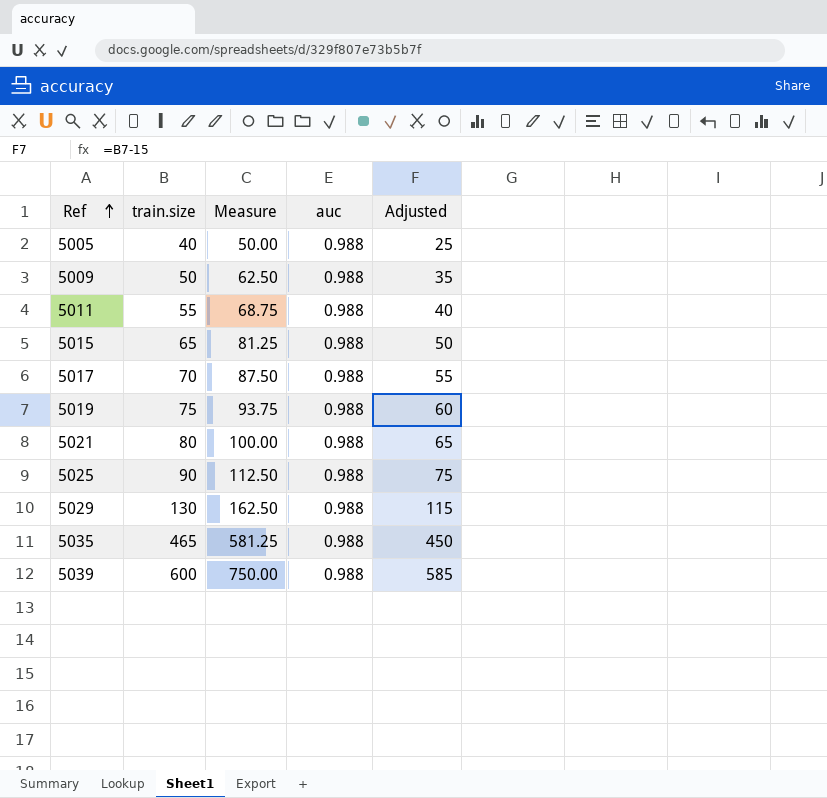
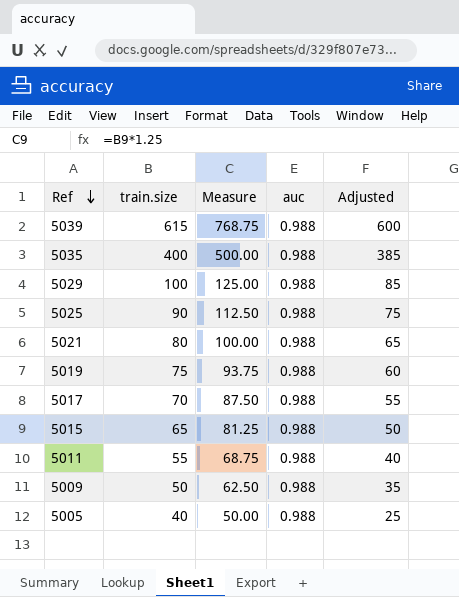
row order: Ref ascending -> Ref descending
5039 | train.size: 600 -> 615
5039 | Measure: 750.00 -> 768.75
5039 | Adjusted: 585 -> 600
5035 | train.size: 465 -> 400
5035 | Measure: 581.25 -> 500.00
5035 | Adjusted: 450 -> 385
5029 | train.size: 130 -> 100
5029 | Measure: 162.50 -> 125.00
5029 | Adjusted: 115 -> 85

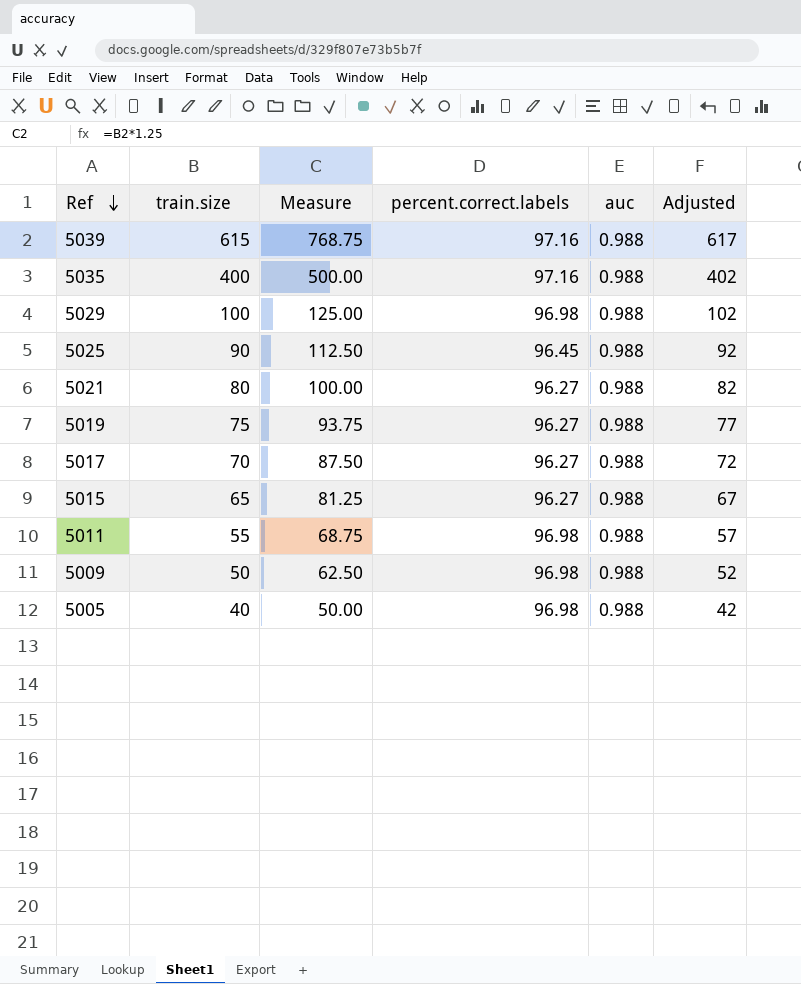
column percent.correct.labels | position: none -> 4
column Adjusted | formula: [train.size] - 15 -> [train.size] + 2

